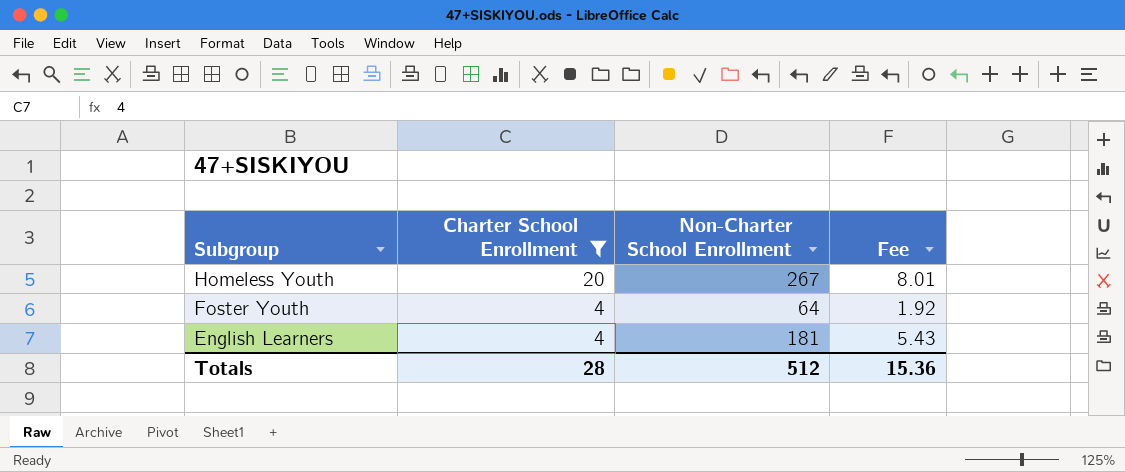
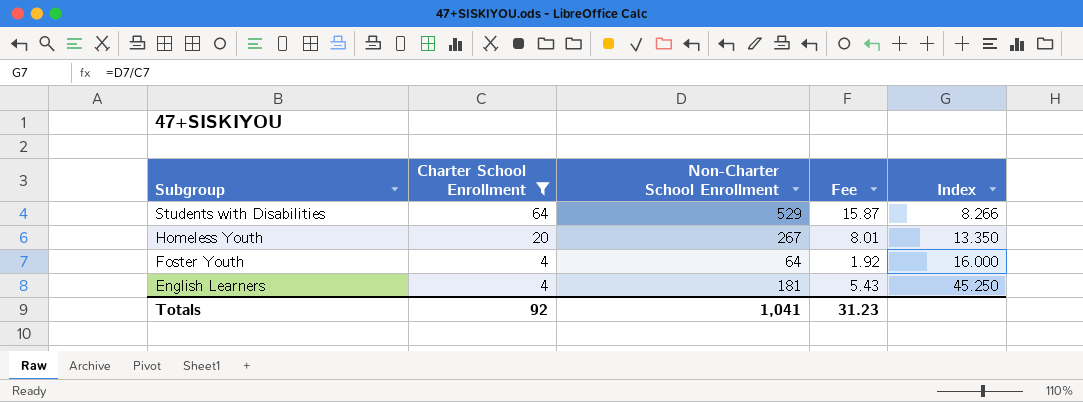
column Index | formula: none -> [Non-Charter School Enrollment] / [Charter School Enrollment]
row Students with Disabilities: none -> 64 | 529 | 15.87 | 8.266
Totals | Charter School Enrollment: 28 -> 92
Totals | Non-Charter School Enrollment: 512 -> 1,041
Totals | Fee: 15.36 -> 31.23

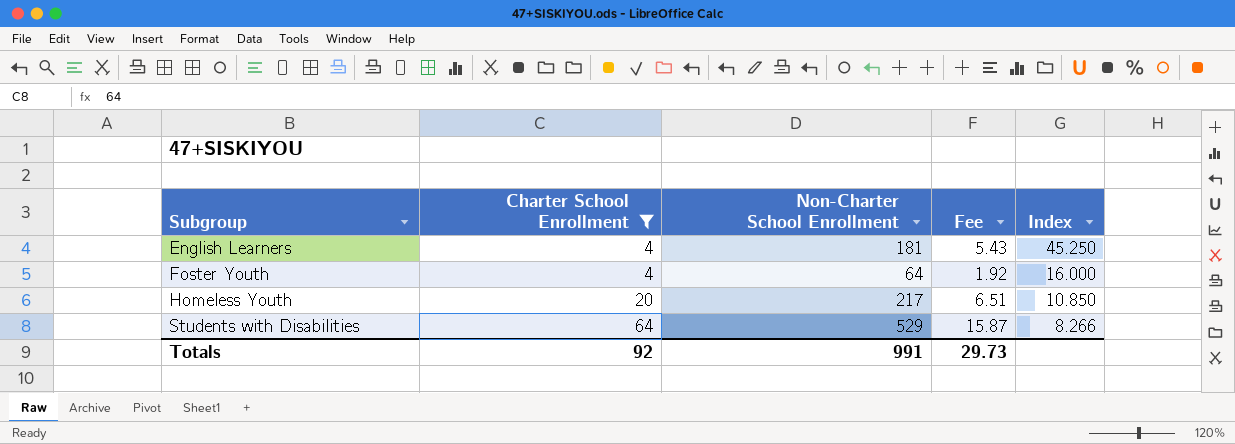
row order: Subgroup descending -> Subgroup ascending
Homeless Youth | Non-Charter School Enrollment: 267 -> 217
Homeless Youth | Fee: 8.01 -> 6.51
Homeless Youth | Index: 13.350 -> 10.850
Totals | Non-Charter School Enrollment: 1,041 -> 991
Totals | Fee: 31.23 -> 29.73

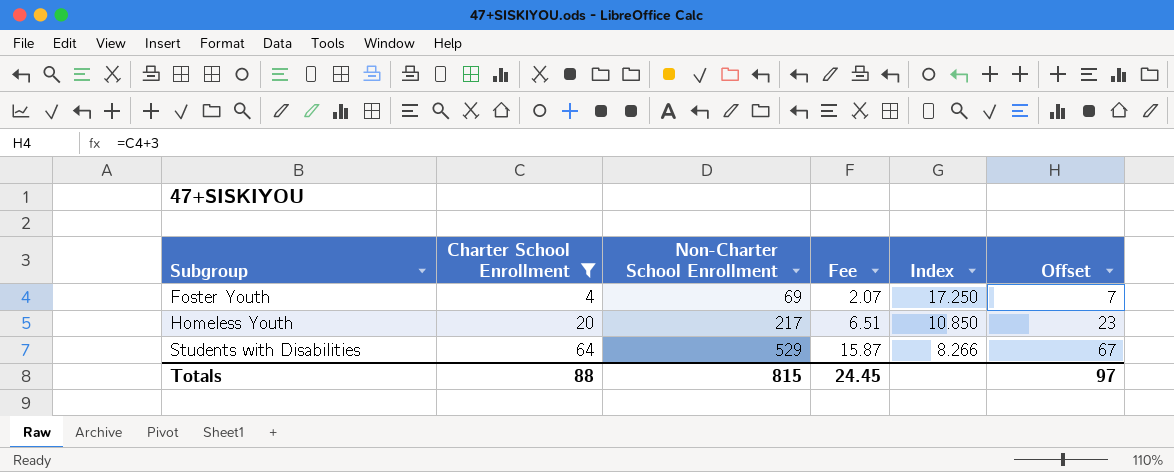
column Offset | formula: none -> [Charter School Enrollment] + 3
row English Learners: 4 | 181 | 5.43 | 45.250 -> none
Foster Youth | Non-Charter School Enrollment: 64 -> 69
Foster Youth | Fee: 1.92 -> 2.07
Foster Youth | Index: 16.000 -> 17.250
Totals | Charter School Enrollment: 92 -> 88
Totals | Non-Charter School Enrollment: 991 -> 815
Totals | Fee: 29.73 -> 24.45

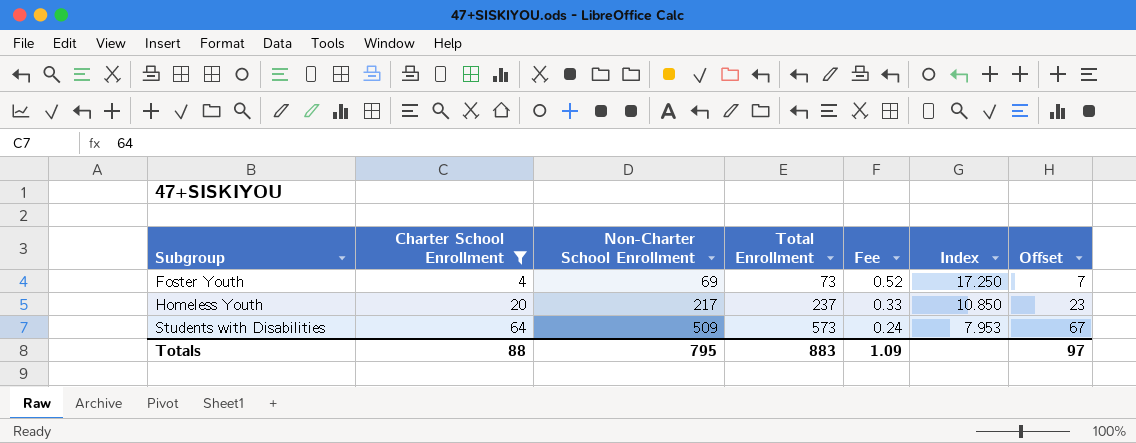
column Total Enrollment | formula: none -> [Charter School Enrollment] + [Non-Charter School Enrollment]
column Fee | formula: [Non-Charter School Enrollment] * 0.03 -> [Index] * 0.03
Students with Disabilities | Non-Charter School Enrollment: 529 -> 509
Students with Disabilities | Index: 8.266 -> 7.953
Totals | Non-Charter School Enrollment: 815 -> 795
Totals | Fee: 24.45 -> 1.09

